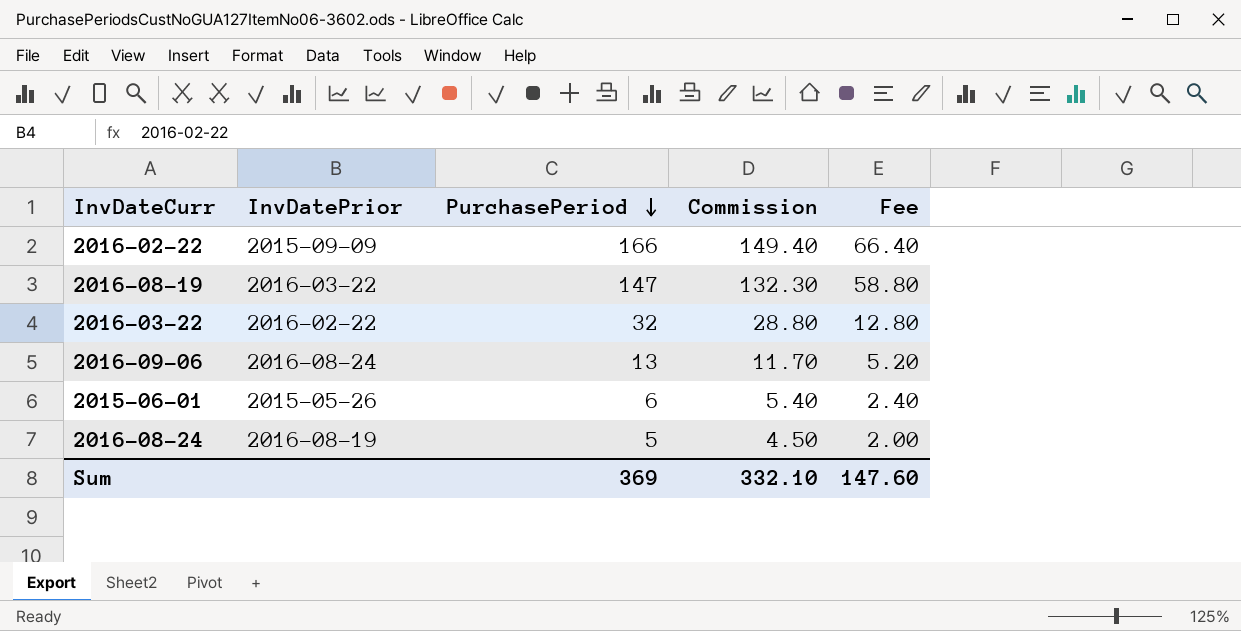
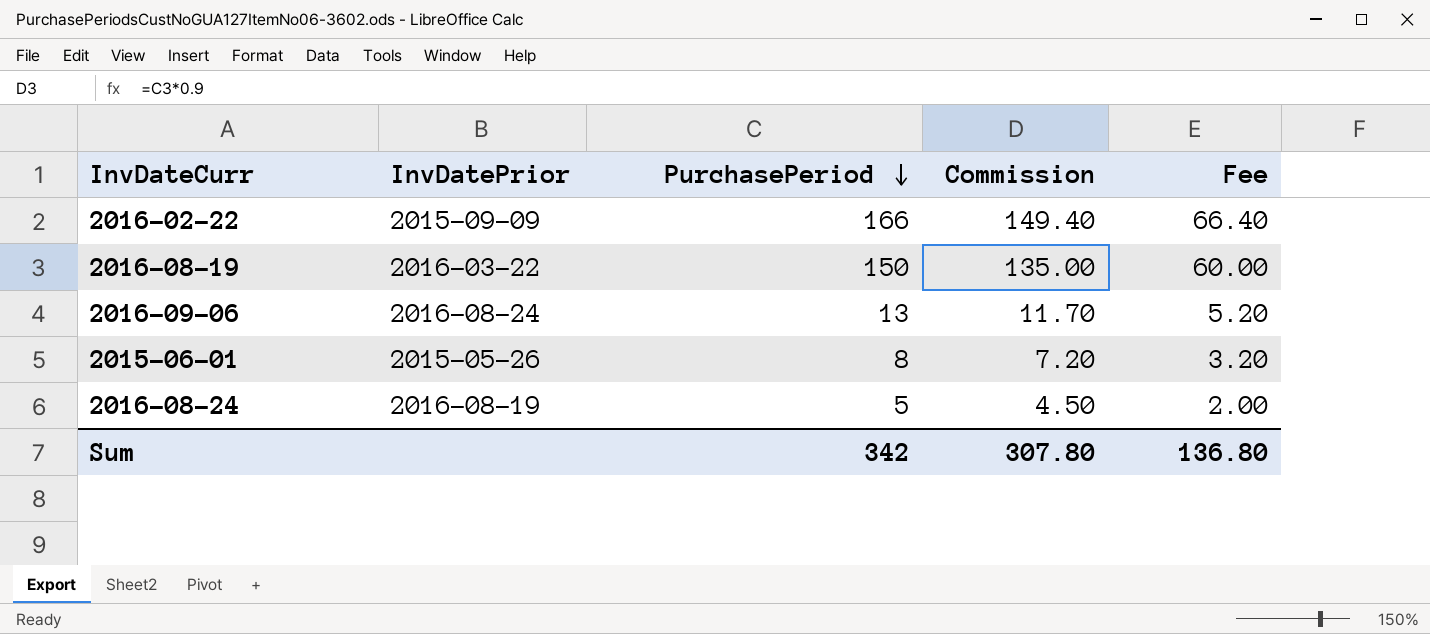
row 2016-03-22: 2016-02-22 | 32 | 28.80 | 12.80 -> none
2016-08-19 | PurchasePeriod: 147 -> 150
2016-08-19 | Commission: 132.30 -> 135.00
2016-08-19 | Fee: 58.80 -> 60.00
2015-06-01 | PurchasePeriod: 6 -> 8
2015-06-01 | Commission: 5.40 -> 7.20
2015-06-01 | Fee: 2.40 -> 3.20
Sum | PurchasePeriod: 369 -> 342
Sum | Commission: 332.10 -> 307.80
Sum | Fee: 147.60 -> 136.80

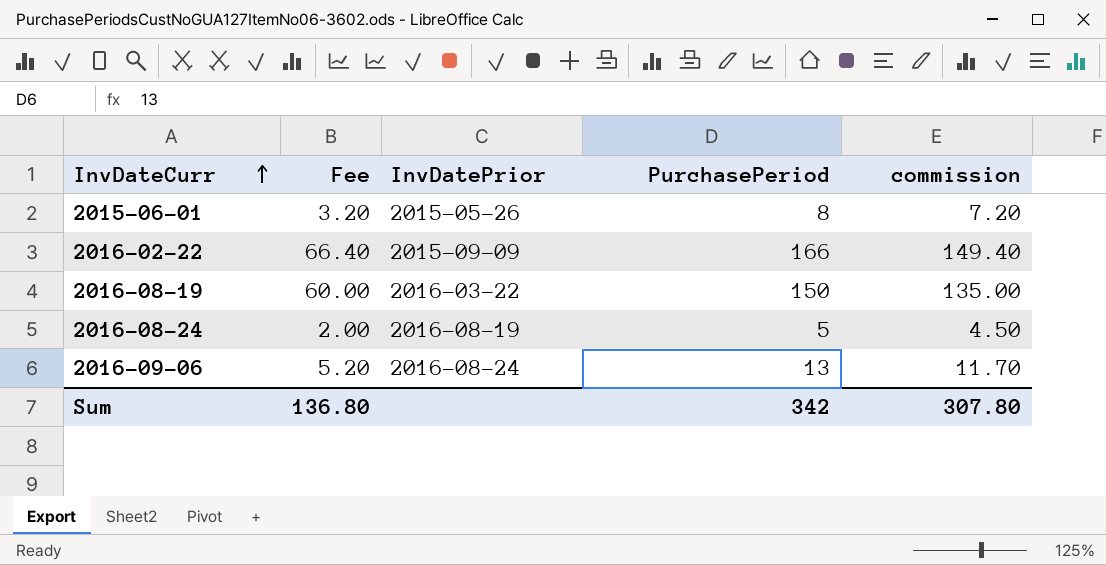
row order: PurchasePeriod descending -> InvDateCurr ascending
column Fee | position: 5 -> 2
column name: Commission -> commission

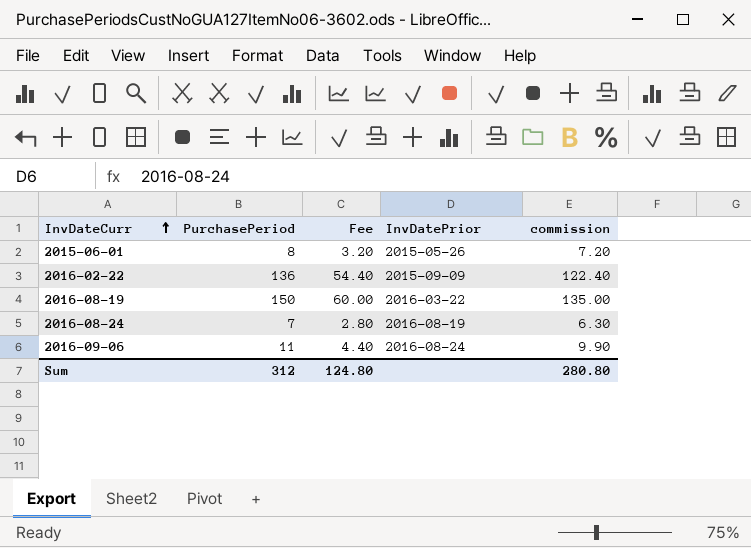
column PurchasePeriod | position: 4 -> 2
2016-02-22 | PurchasePeriod: 166 -> 136
2016-02-22 | Fee: 66.40 -> 54.40
2016-02-22 | commission: 149.40 -> 122.40
2016-08-24 | PurchasePeriod: 5 -> 7
2016-08-24 | Fee: 2.00 -> 2.80
2016-08-24 | commission: 4.50 -> 6.30
2016-09-06 | PurchasePeriod: 13 -> 11
2016-09-06 | Fee: 5.20 -> 4.40
2016-09-06 | commission: 11.70 -> 9.90
Sum | PurchasePeriod: 342 -> 312
Sum | Fee: 136.80 -> 124.80
Sum | commission: 307.80 -> 280.80

